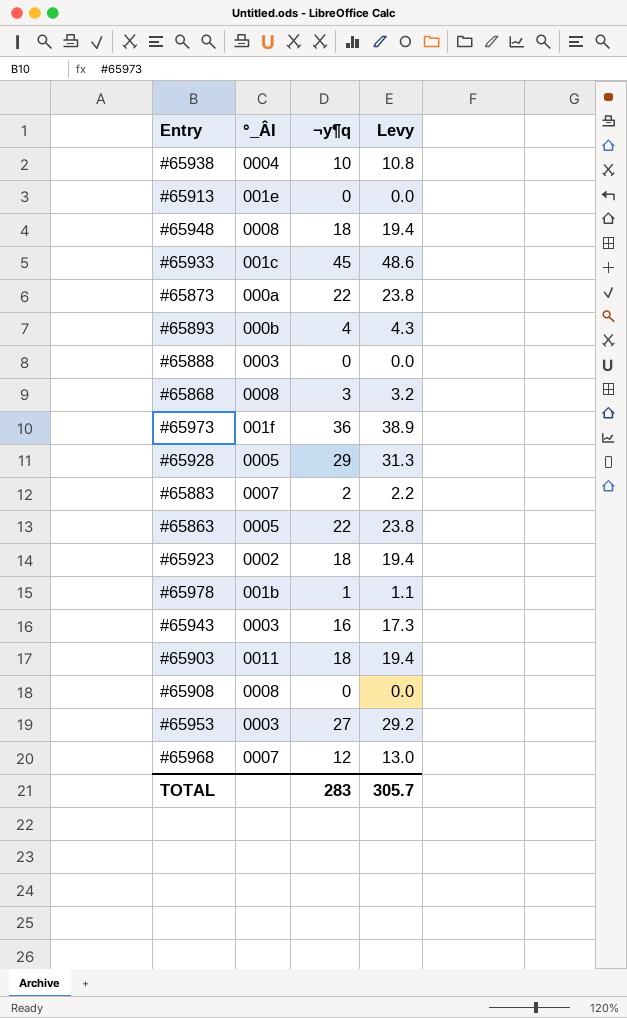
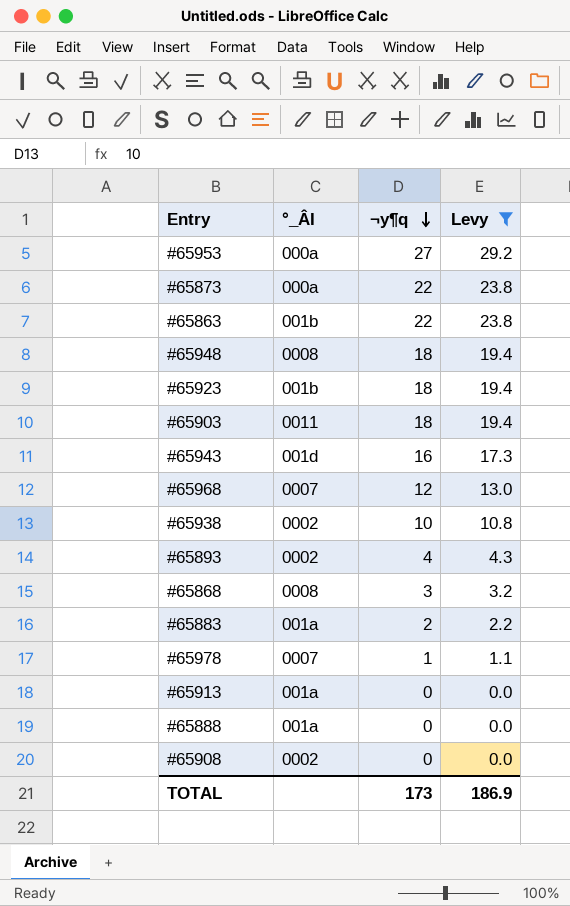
filter: none -> Levy <= 29.2
row order: none -> ¬y¶q descending
#65953 | °_ÂI: 0003 -> 000a
#65863 | °_ÂI: 0005 -> 001b
#65923 | °_ÂI: 0002 -> 001b
#65943 | °_ÂI: 0003 -> 001d
#65938 | °_ÂI: 0004 -> 0002
#65893 | °_ÂI: 000b -> 0002
#65883 | °_ÂI: 0007 -> 001a
#65978 | °_ÂI: 001b -> 0007
#65913 | °_ÂI: 001e -> 001a
#65888 | °_ÂI: 0003 -> 001a
#65908 | °_ÂI: 0008 -> 0002
TOTAL | ¬y¶q: 283 -> 173
TOTAL | Levy: 305.7 -> 186.9

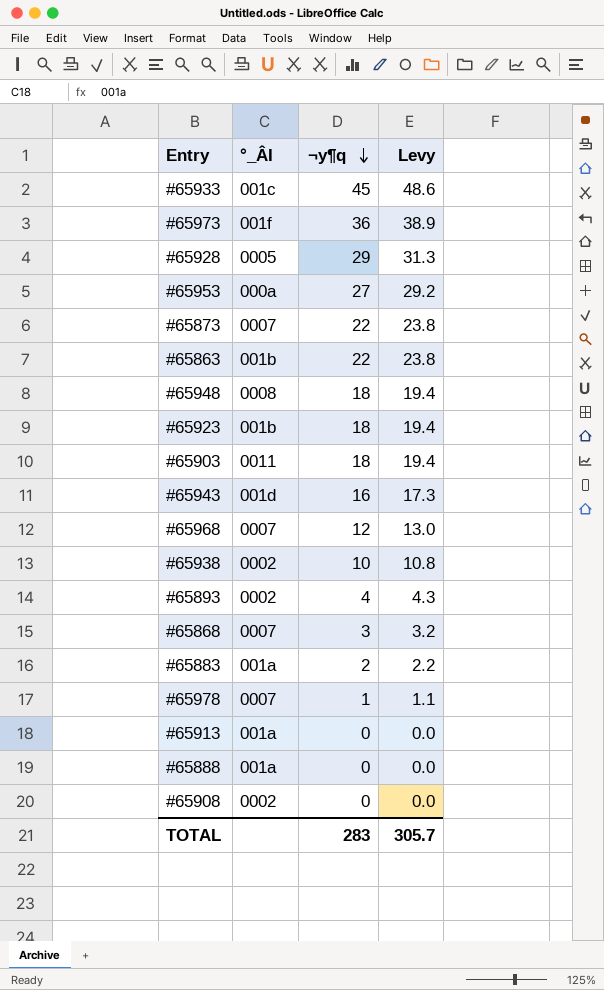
filter: Levy <= 29.2 -> none
#65873 | °_ÂI: 000a -> 0007
#65868 | °_ÂI: 0008 -> 0007
TOTAL | ¬y¶q: 173 -> 283
TOTAL | Levy: 186.9 -> 305.7

